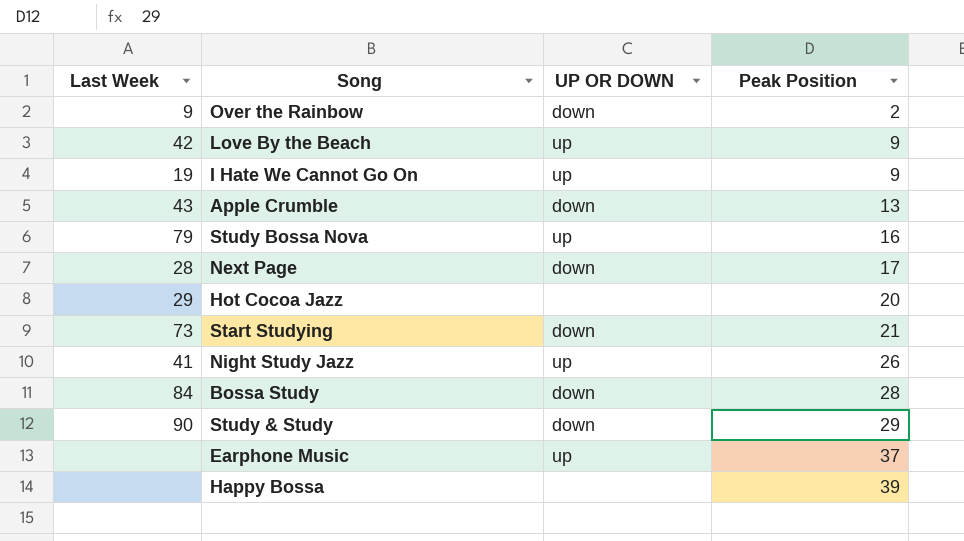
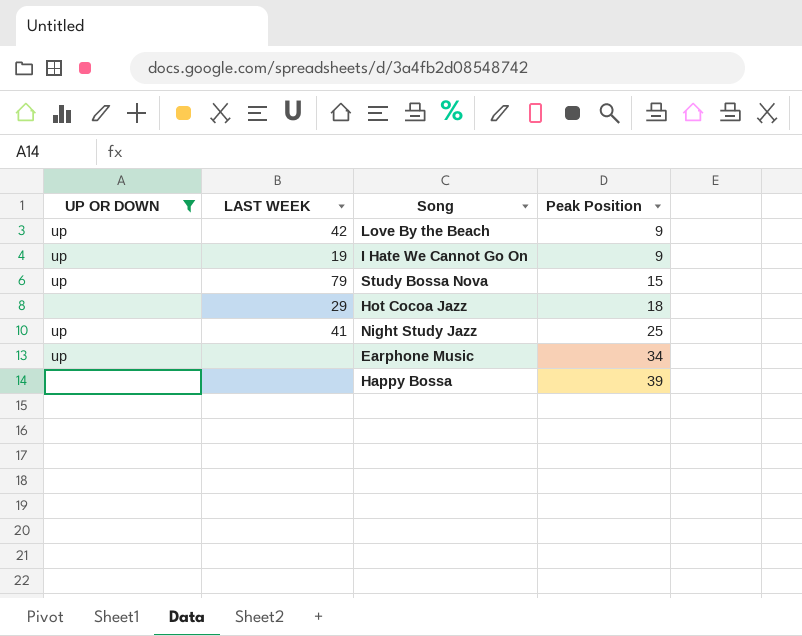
filter: none -> UP OR DOWN != down
column UP OR DOWN | position: 3 -> 1
column name: Last Week -> LAST WEEK
Study Bossa Nova | Peak Position: 16 -> 15
Hot Cocoa Jazz | Peak Position: 20 -> 18
Night Study Jazz | Peak Position: 26 -> 25
Earphone Music | Peak Position: 37 -> 34

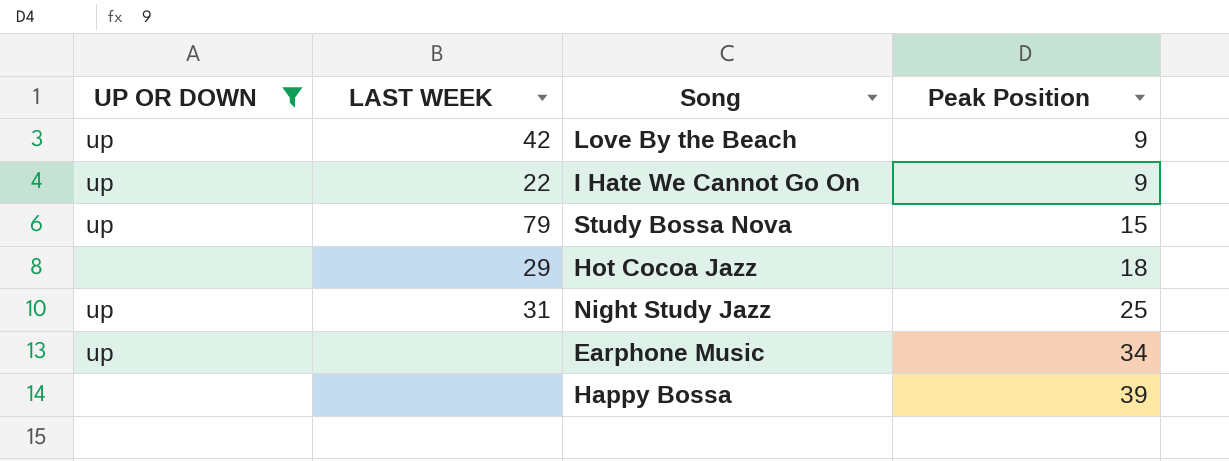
I Hate We Cannot Go On | LAST WEEK: 19 -> 22
Night Study Jazz | LAST WEEK: 41 -> 31

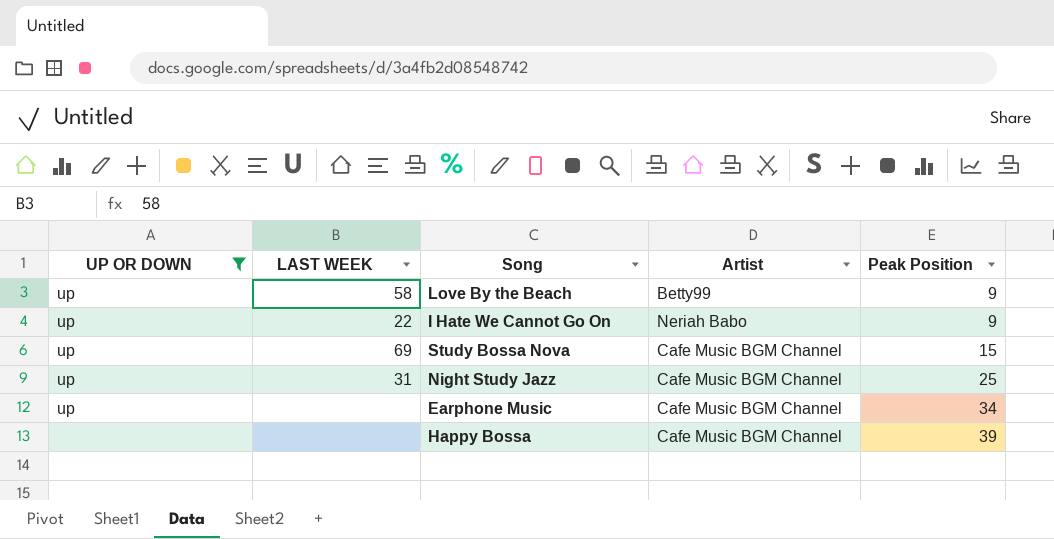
column Artist | position: none -> 4
row Hot Cocoa Jazz: none | 29 | 18 -> none
Love By the Beach | LAST WEEK: 42 -> 58
Study Bossa Nova | LAST WEEK: 79 -> 69

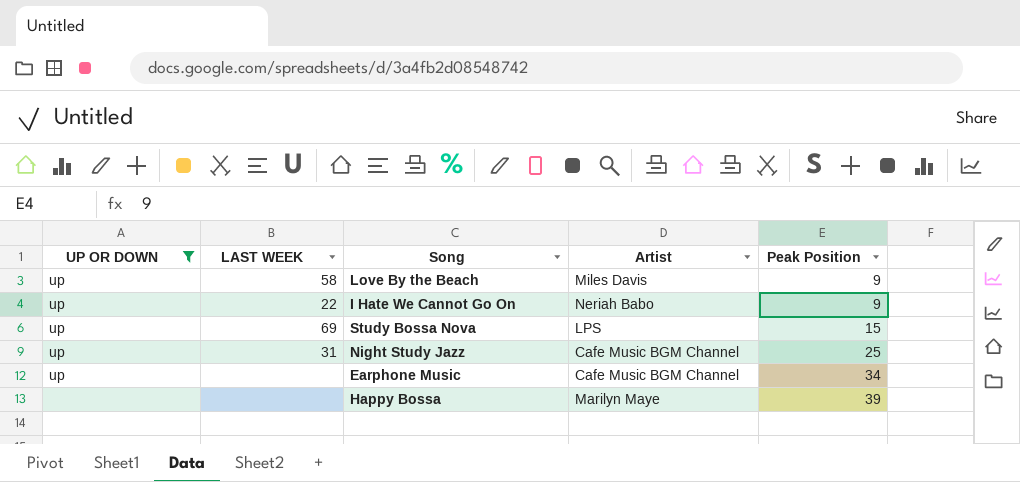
Love By the Beach | Artist: Betty99 -> Miles Davis
Study Bossa Nova | Artist: Cafe Music BGM Channel -> LPS
Happy Bossa | Artist: Cafe Music BGM Channel -> Marilyn Maye

